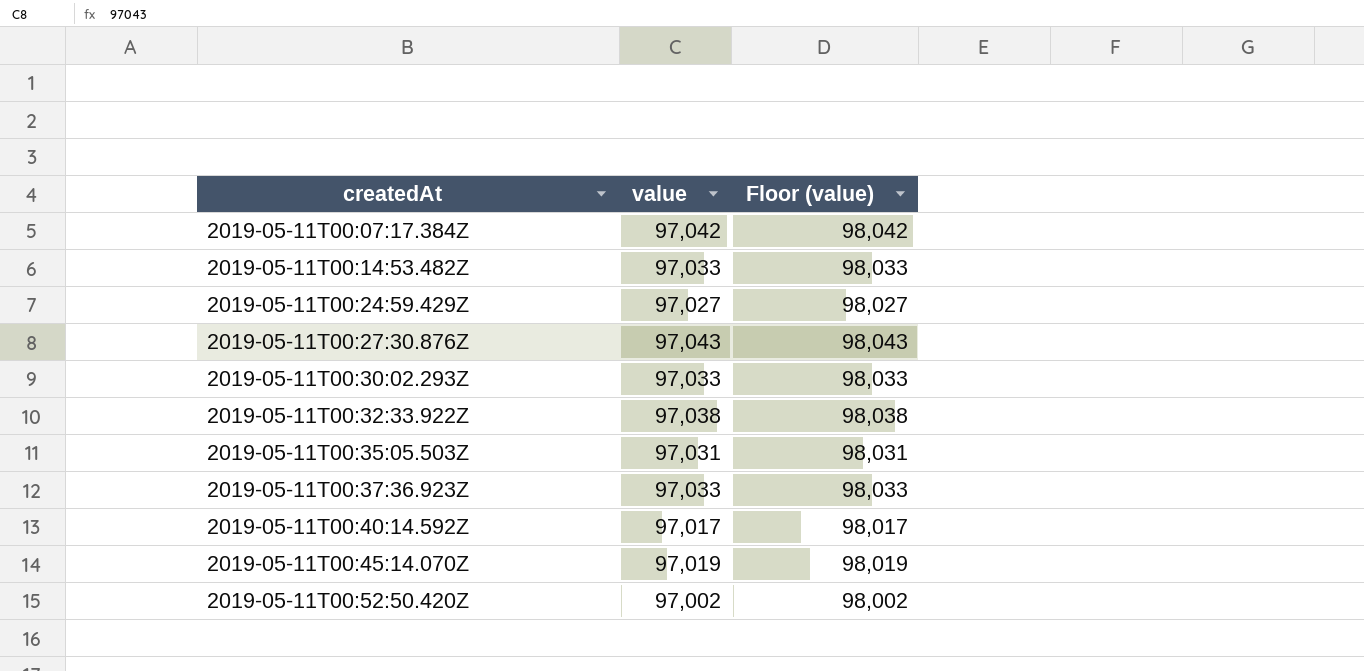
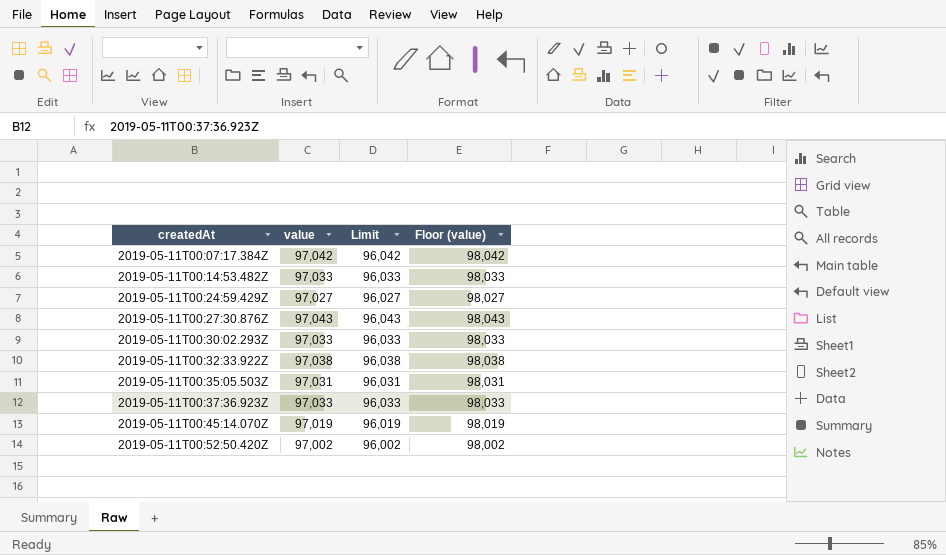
column Limit | formula: none -> [value] - 1000
row 2019-05-11T00:40:14.592Z: 97,017 | 98,017 -> none

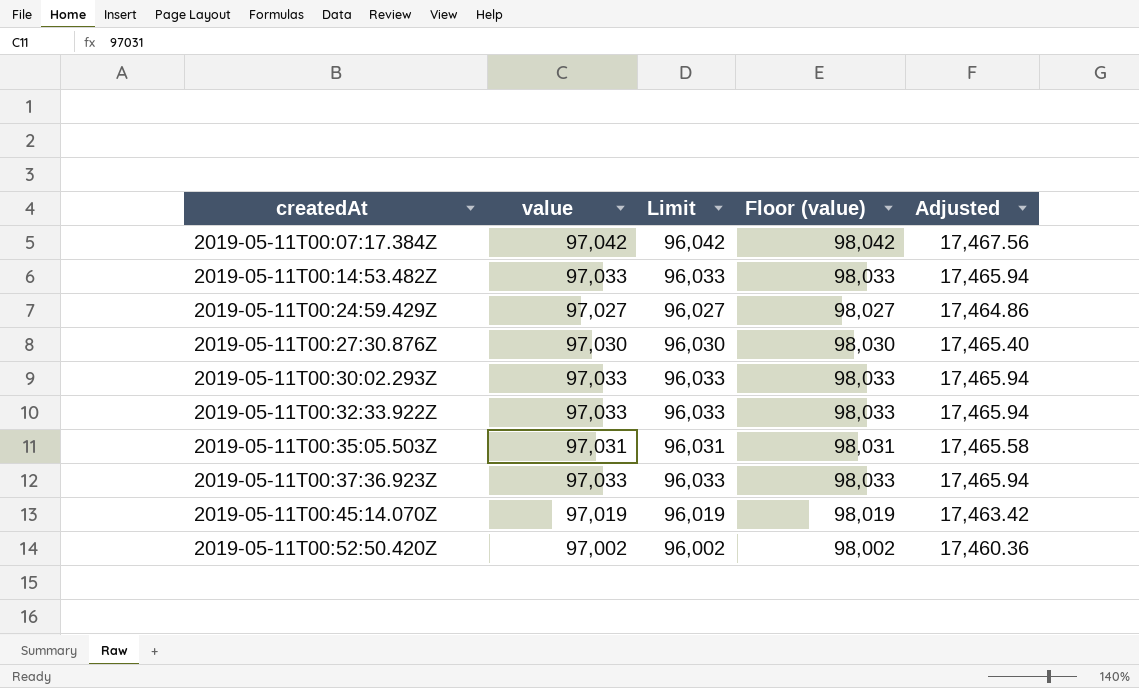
column Adjusted | formula: none -> [value] * 0.18
2019-05-11T00:27:30.876Z | value: 97,043 -> 97,030
2019-05-11T00:27:30.876Z | Limit: 96,043 -> 96,030
2019-05-11T00:27:30.876Z | Floor (value): 98,043 -> 98,030
2019-05-11T00:32:33.922Z | value: 97,038 -> 97,033
2019-05-11T00:32:33.922Z | Limit: 96,038 -> 96,033
2019-05-11T00:32:33.922Z | Floor (value): 98,038 -> 98,033

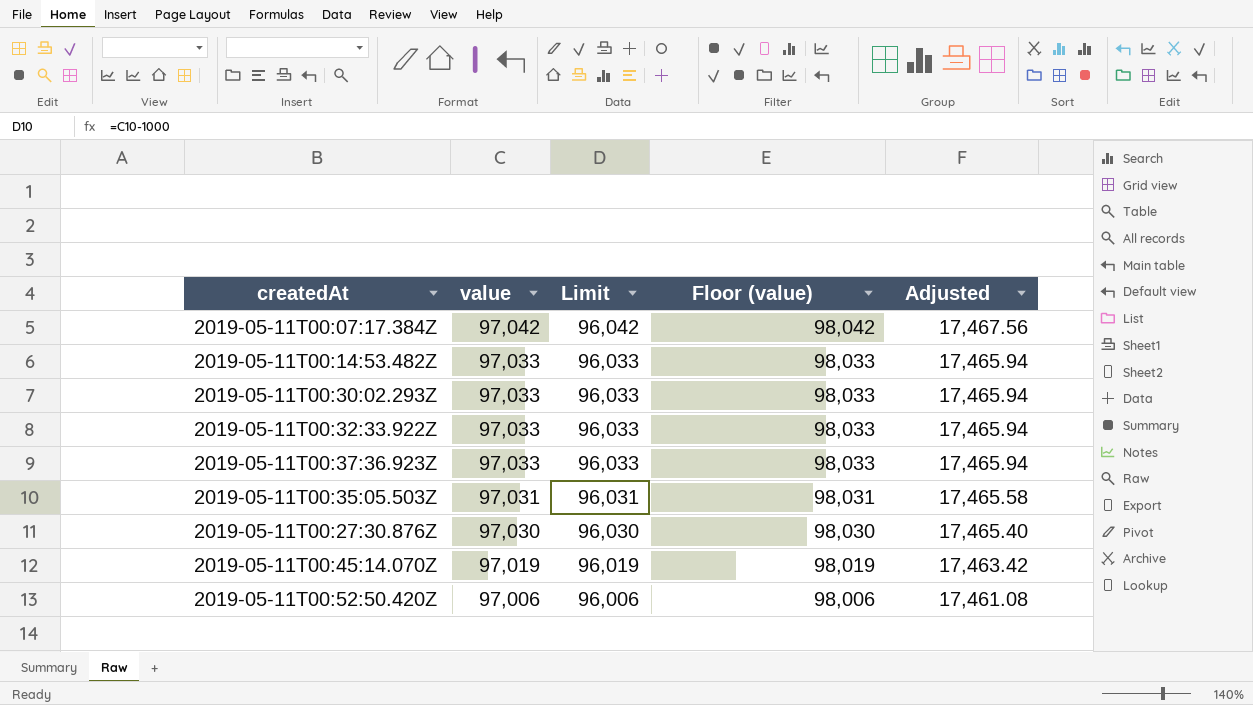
row order: createdAt ascending -> value descending
row 2019-05-11T00:24:59.429Z: 97,027 | 96,027 | 98,027 | 17,464.86 -> none
2019-05-11T00:52:50.420Z | value: 97,002 -> 97,006
2019-05-11T00:52:50.420Z | Limit: 96,002 -> 96,006
2019-05-11T00:52:50.420Z | Floor (value): 98,002 -> 98,006
2019-05-11T00:52:50.420Z | Adjusted: 17,460.36 -> 17,461.08

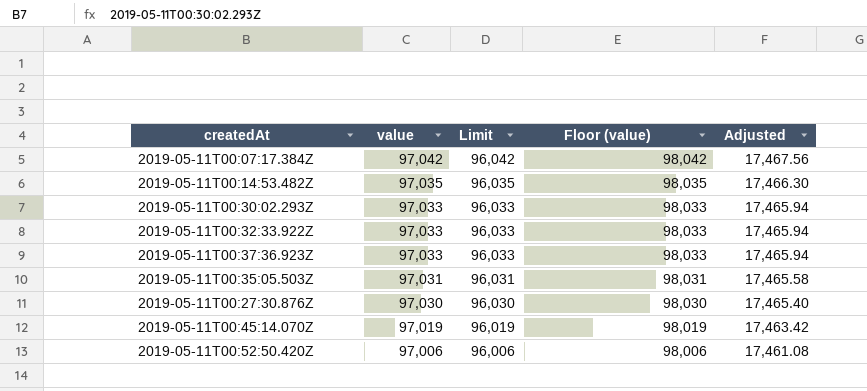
2019-05-11T00:14:53.482Z | value: 97,033 -> 97,035
2019-05-11T00:14:53.482Z | Limit: 96,033 -> 96,035
2019-05-11T00:14:53.482Z | Floor (value): 98,033 -> 98,035
2019-05-11T00:14:53.482Z | Adjusted: 17,465.94 -> 17,466.30

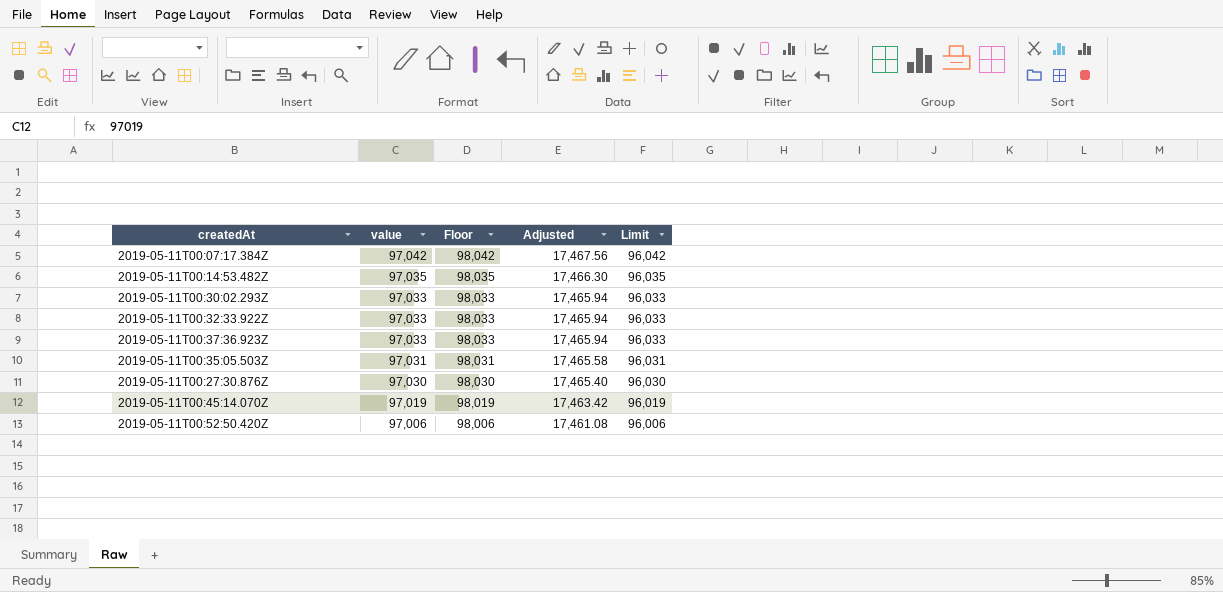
column name: Floor (value) -> Floor
column Limit | position: 3 -> 5

